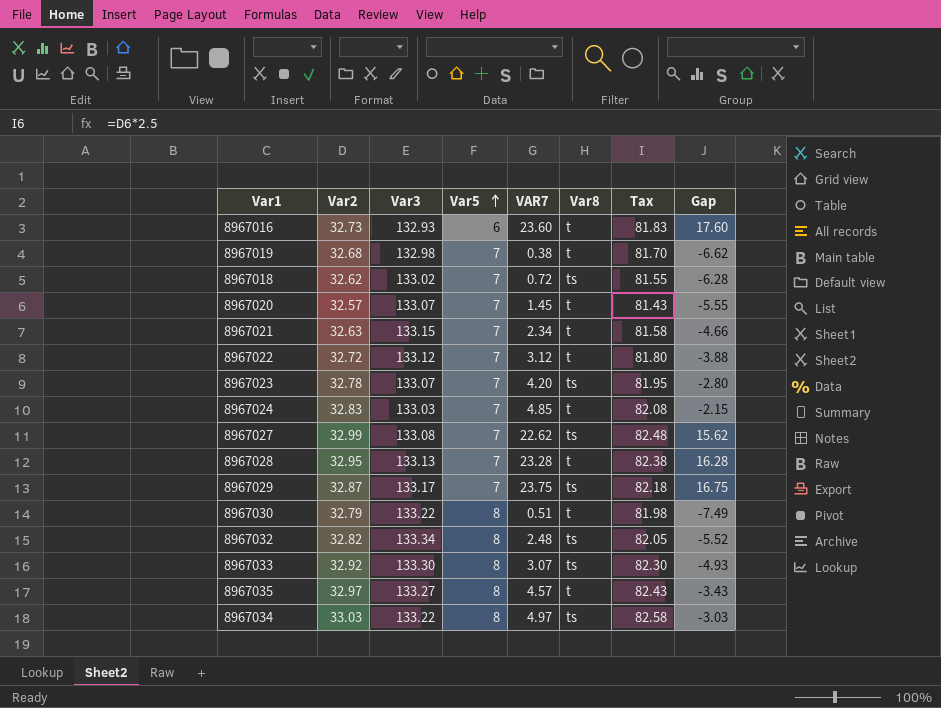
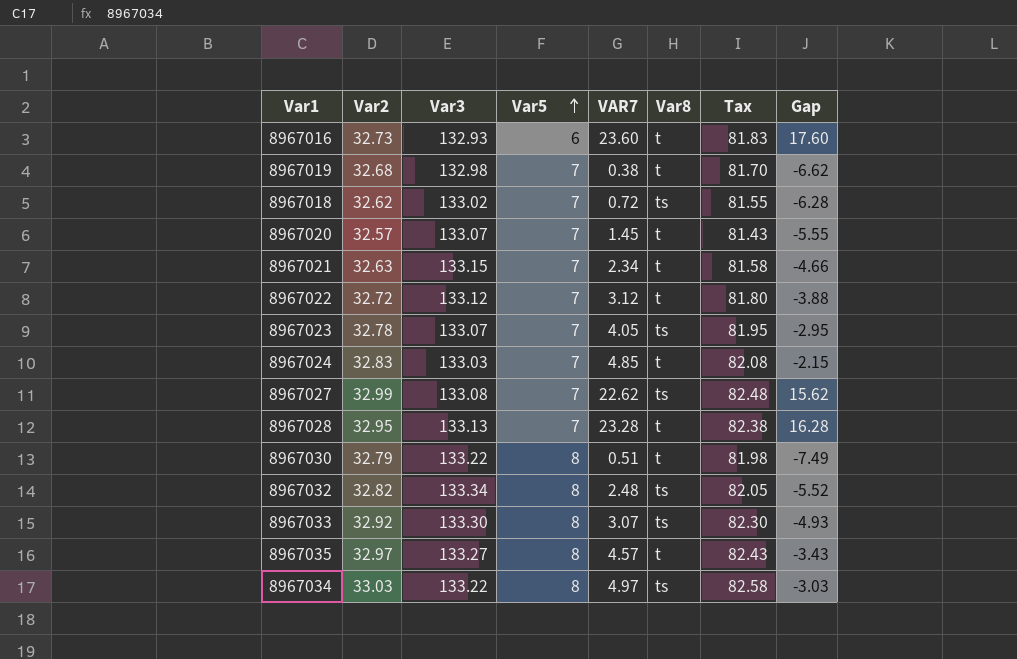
row 8967029: 32.87 | 133.17 | 7 | 23.75 | ts | 82.18 | 16.75 -> none
8967023 | VAR7: 4.20 -> 4.05
8967023 | Gap: -2.80 -> -2.95

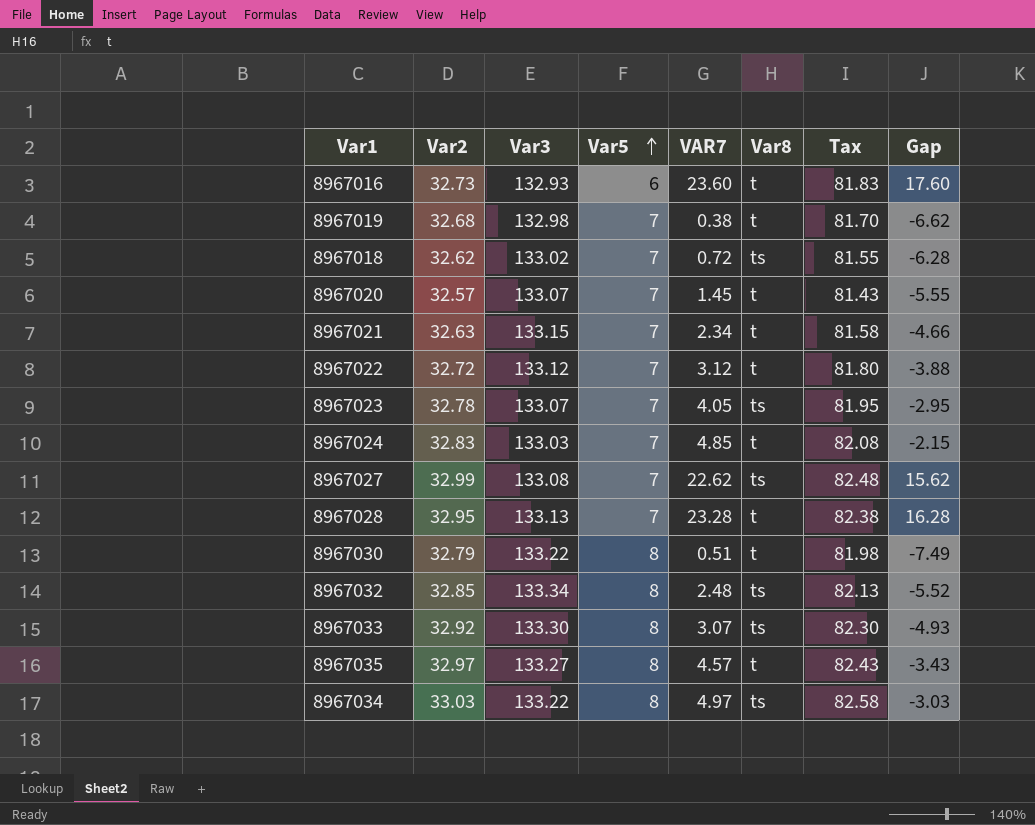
8967032 | Var2: 32.82 -> 32.85
8967032 | Tax: 82.05 -> 82.13

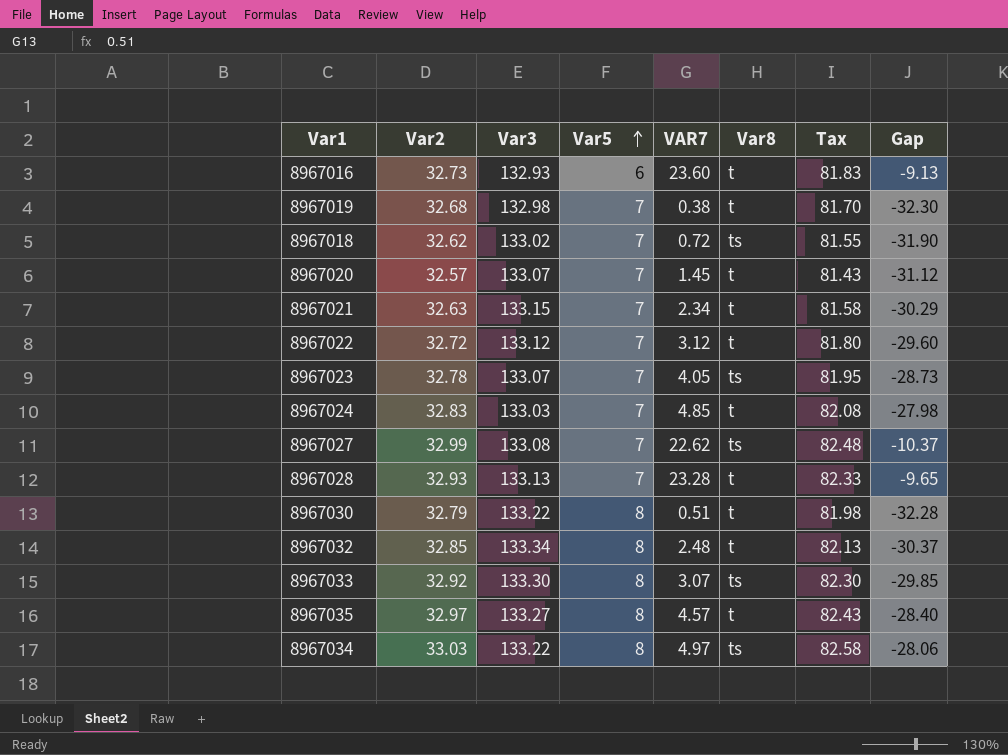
column Gap | formula: [VAR7] - [Var5] -> [VAR7] - [Var2]
8967028 | Var2: 32.95 -> 32.93
8967028 | Tax: 82.38 -> 82.33
8967032 | Var8: ts -> t

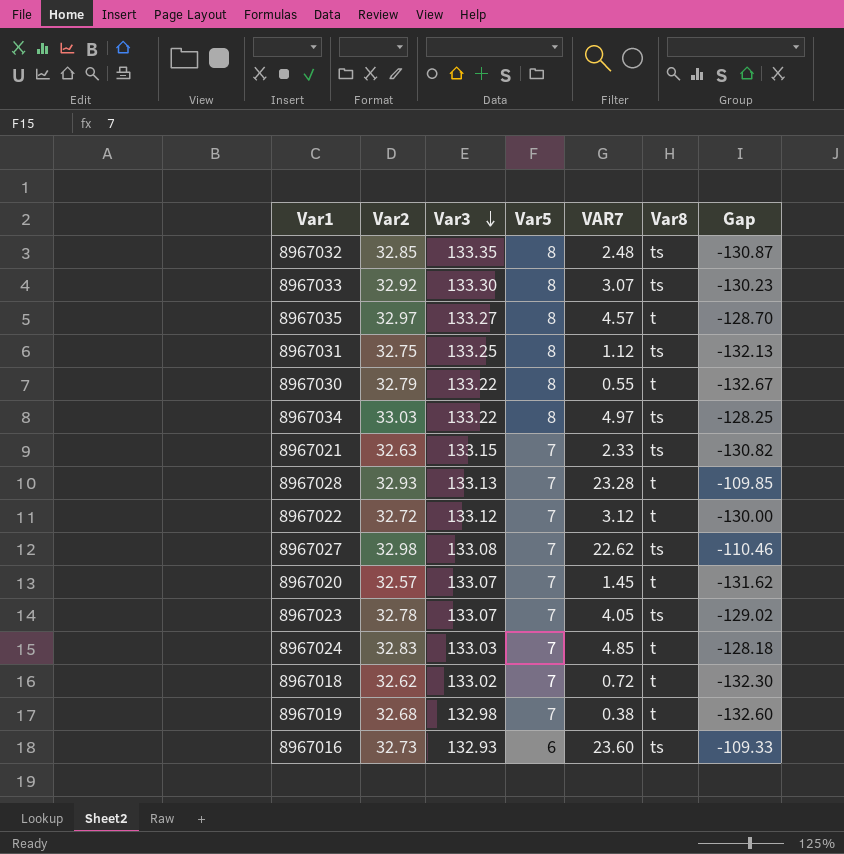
row order: Var5 ascending -> Var3 descending
column Tax | formula: [Var2] * 2.5 -> none
column Gap | formula: [VAR7] - [Var2] -> [VAR7] - [Var3]
8967032 | Var3: 133.34 -> 133.35
8967032 | Var8: t -> ts
row 8967031: none -> 32.75 | 133.25 | 8 | 1.12 | ts | -132.13
8967030 | VAR7: 0.51 -> 0.55
8967021 | VAR7: 2.34 -> 2.33
8967021 | Var8: t -> ts
8967027 | Var2: 32.99 -> 32.98
8967018 | Var8: ts -> t
8967016 | Var8: t -> ts

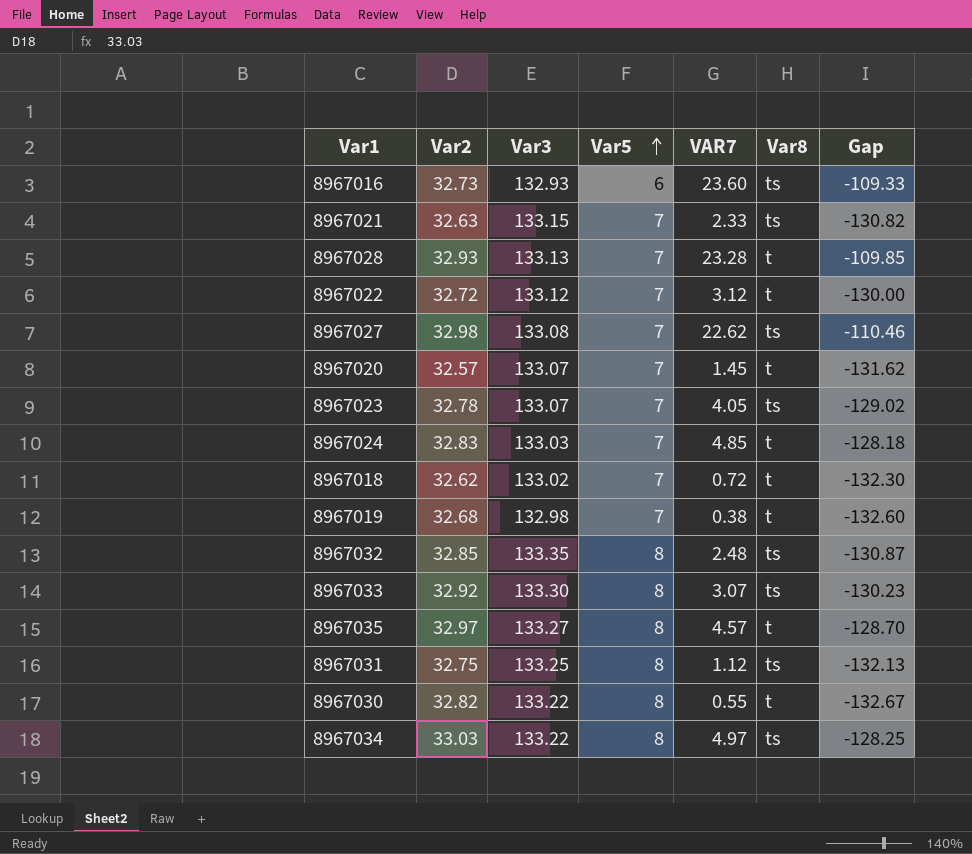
row order: Var3 descending -> Var5 ascending
8967030 | Var2: 32.79 -> 32.82

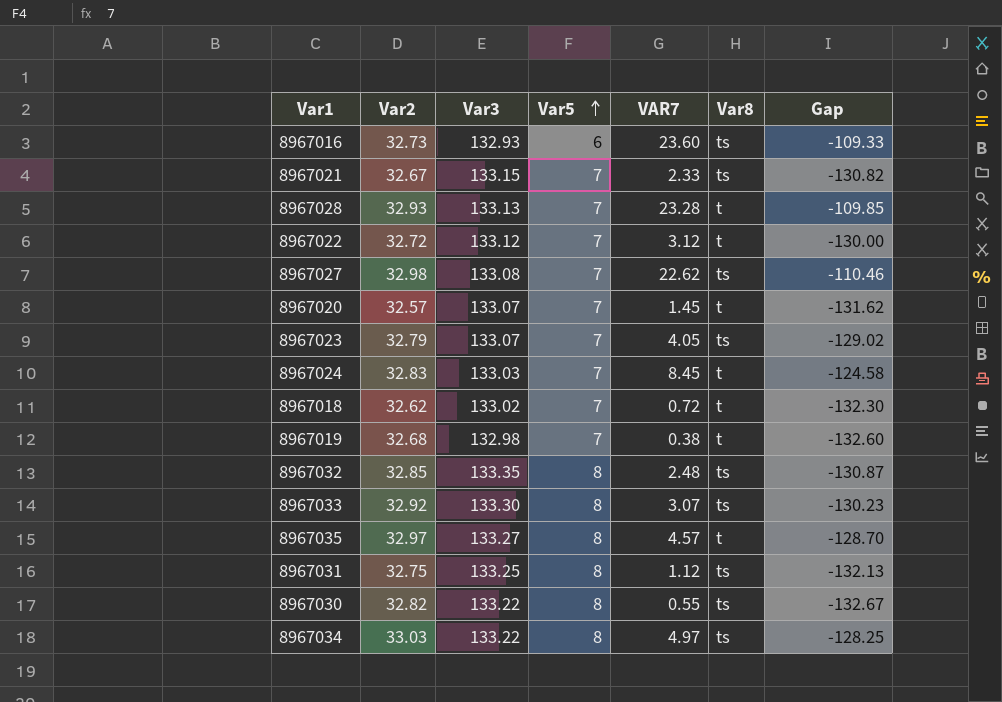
8967021 | Var2: 32.63 -> 32.67
8967023 | Var2: 32.78 -> 32.79
8967024 | VAR7: 4.85 -> 8.45
8967024 | Gap: -128.18 -> -124.58
8967030 | Var8: t -> ts

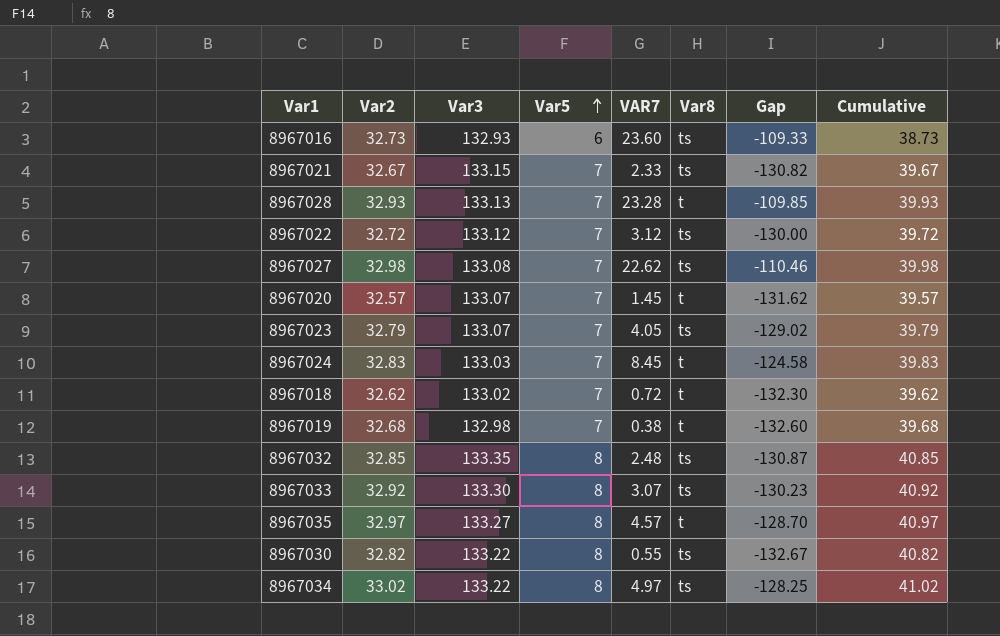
column Cumulative | formula: none -> [Var2] + [Var5]
row 8967031: 32.75 | 133.25 | 8 | 1.12 | ts | -132.13 -> none
8967022 | Var8: t -> ts
8967034 | Var2: 33.03 -> 33.02

